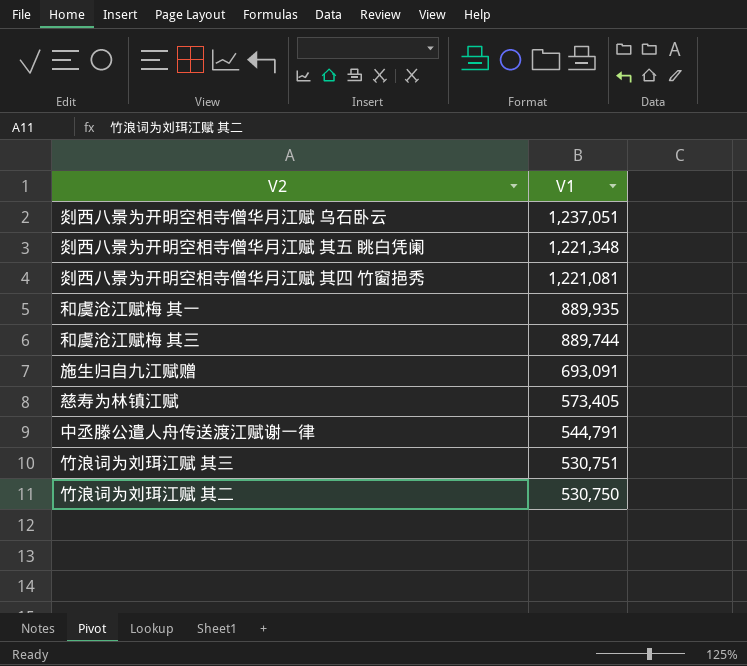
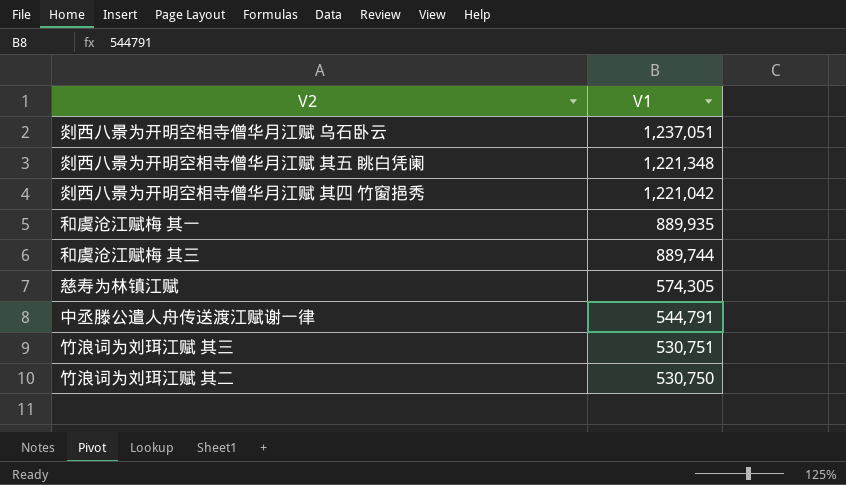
row 施生归自九江赋赠: 693,091 -> none
剡西八景为开明空相寺僧华月江赋 其四 竹窗挹秀 | V1: 1,221,081 -> 1,221,042
慈寿为林镇江赋 | V1: 573,405 -> 574,305

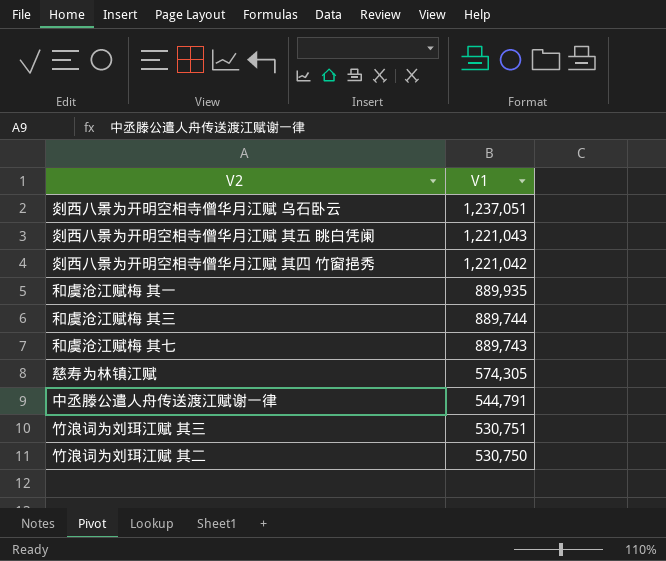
剡西八景为开明空相寺僧华月江赋 其五 眺白凭阑 | V1: 1,221,348 -> 1,221,043
row 和虞沧江赋梅 其七: none -> 889,743

